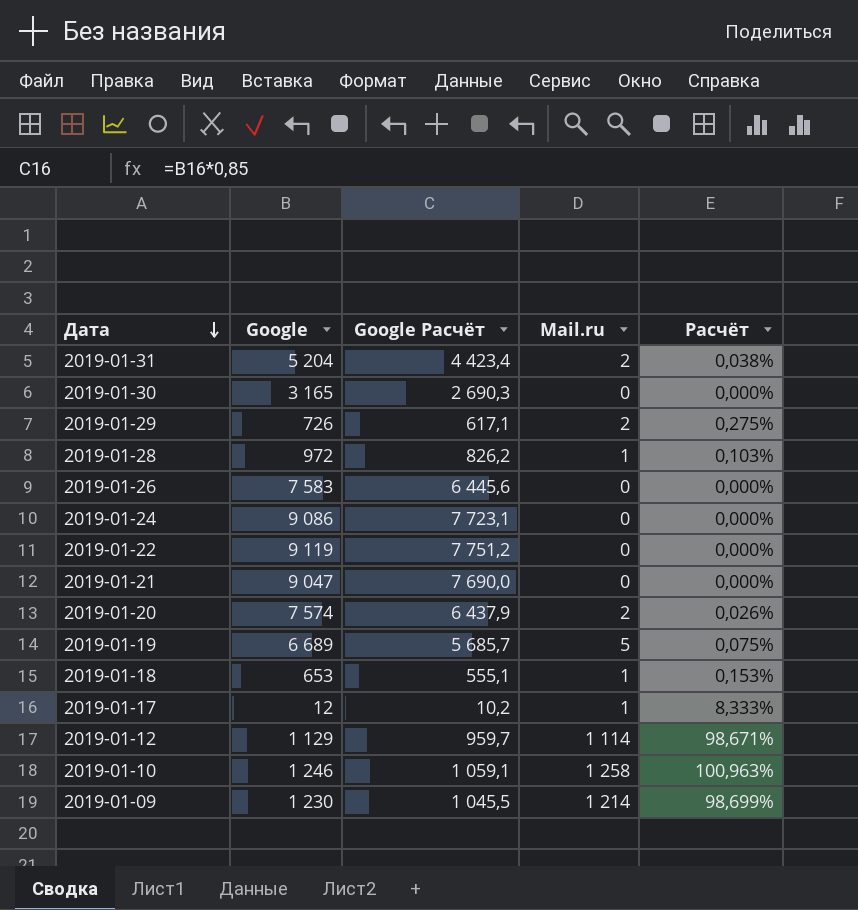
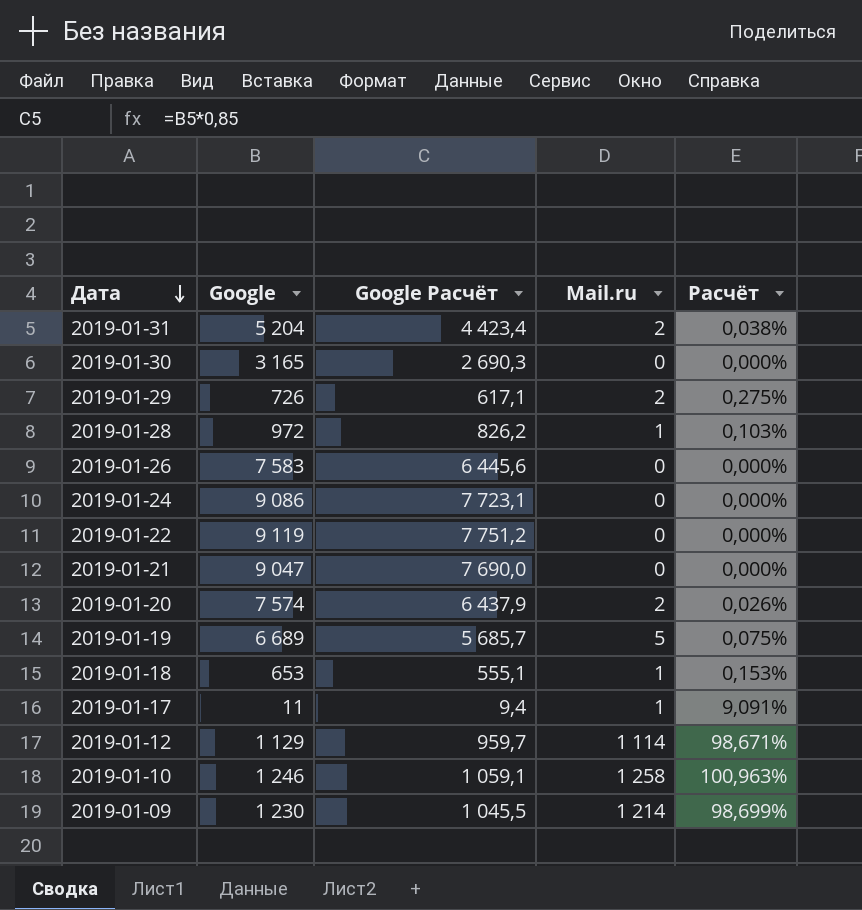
2019-01-17 | Google: 12 -> 11
2019-01-17 | Google Расчёт: 10,2 -> 9,4
2019-01-17 | Расчёт: 8,333% -> 9,091%

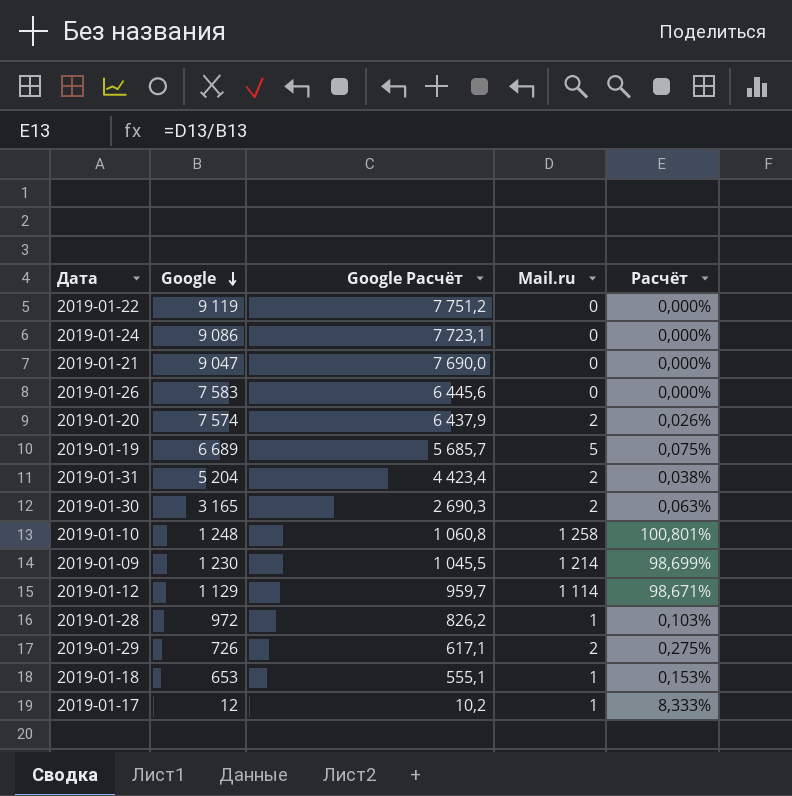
row order: Дата descending -> Google descending
2019-01-30 | Mail.ru: 0 -> 2
2019-01-30 | Расчёт: 0,000% -> 0,063%
2019-01-10 | Google: 1 246 -> 1 248
2019-01-10 | Google Расчёт: 1 059,1 -> 1 060,8
2019-01-10 | Расчёт: 100,963% -> 100,801%
2019-01-17 | Google: 11 -> 12
2019-01-17 | Google Расчёт: 9,4 -> 10,2
2019-01-17 | Расчёт: 9,091% -> 8,333%

